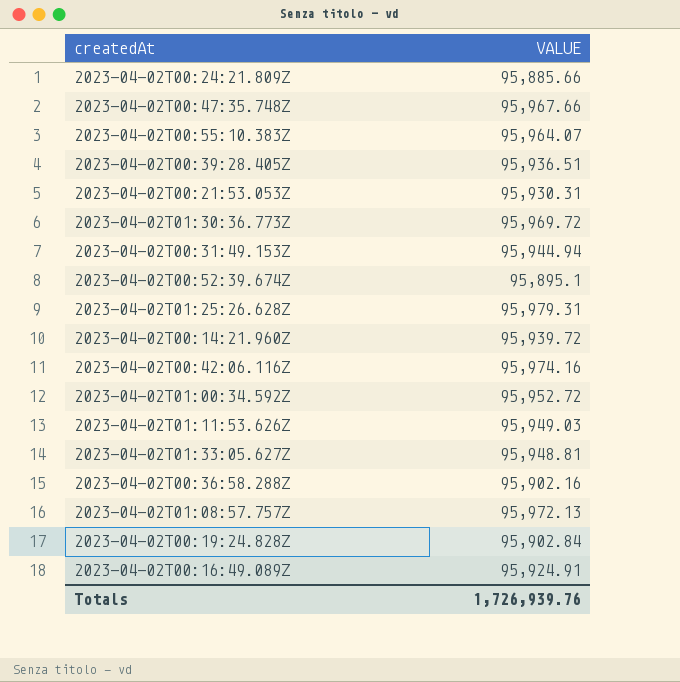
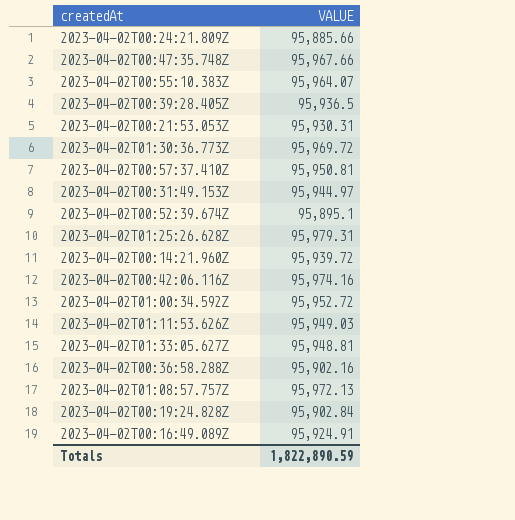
2023-04-02T00:39:28.405Z | VALUE: 95,936.51 -> 95,936.5
row 2023-04-02T00:57:37.410Z: none -> 95,950.81
2023-04-02T00:31:49.153Z | VALUE: 95,944.94 -> 95,944.97
Totals | VALUE: 1,726,939.76 -> 1,822,890.59

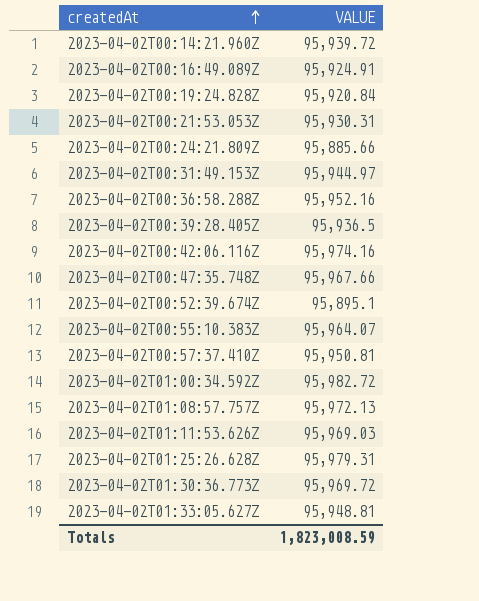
row order: none -> createdAt ascending
2023-04-02T00:19:24.828Z | VALUE: 95,902.84 -> 95,920.84
2023-04-02T00:36:58.288Z | VALUE: 95,902.16 -> 95,952.16
2023-04-02T01:00:34.592Z | VALUE: 95,952.72 -> 95,982.72
2023-04-02T01:11:53.626Z | VALUE: 95,949.03 -> 95,969.03
Totals | VALUE: 1,822,890.59 -> 1,823,008.59

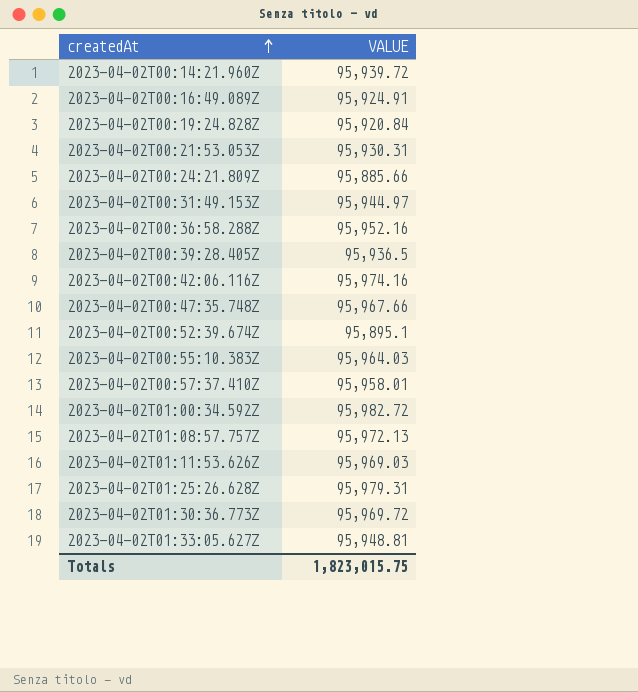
2023-04-02T00:55:10.383Z | VALUE: 95,964.07 -> 95,964.03
2023-04-02T00:57:37.410Z | VALUE: 95,950.81 -> 95,958.01
Totals | VALUE: 1,823,008.59 -> 1,823,015.75

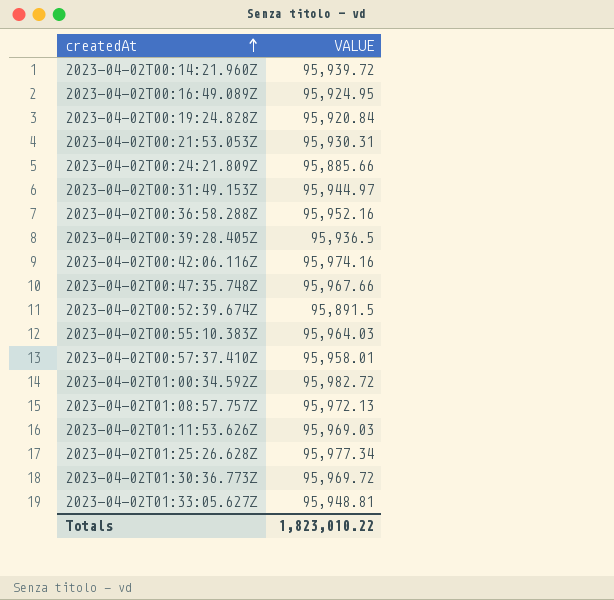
2023-04-02T00:16:49.089Z | VALUE: 95,924.91 -> 95,924.95
2023-04-02T00:52:39.674Z | VALUE: 95,895.1 -> 95,891.5
2023-04-02T01:25:26.628Z | VALUE: 95,979.31 -> 95,977.34
Totals | VALUE: 1,823,015.75 -> 1,823,010.22

